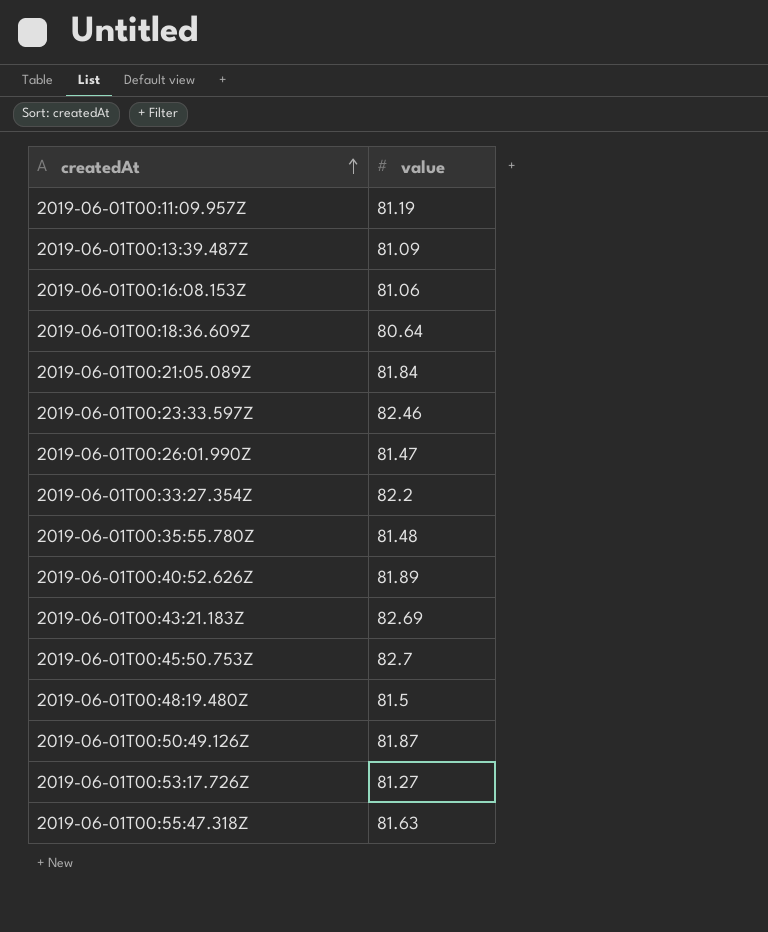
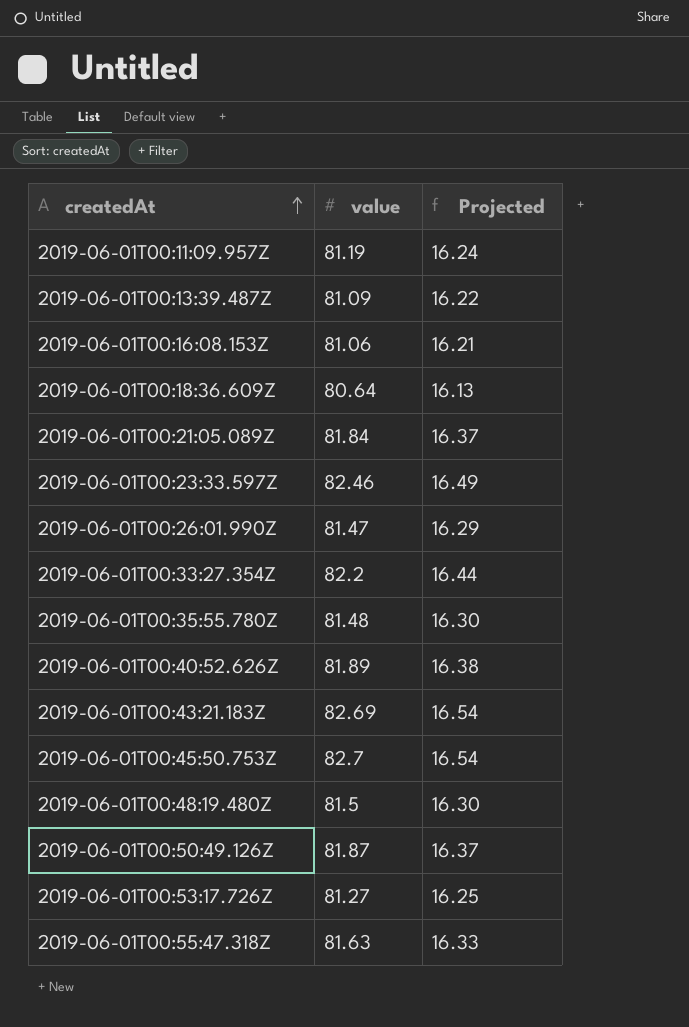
column Projected | formula: none -> [value] * 0.2

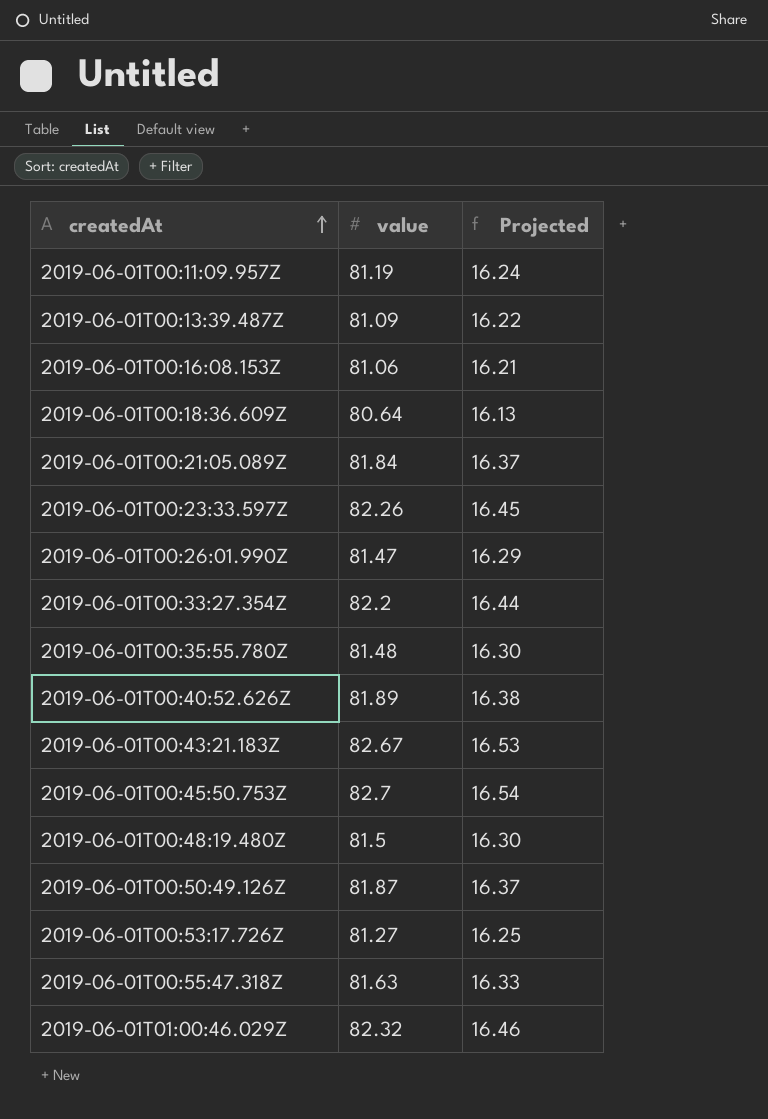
2019-06-01T00:23:33.597Z | value: 82.46 -> 82.26
2019-06-01T00:23:33.597Z | Projected: 16.49 -> 16.45
2019-06-01T00:43:21.183Z | value: 82.69 -> 82.67
2019-06-01T00:43:21.183Z | Projected: 16.54 -> 16.53
row 2019-06-01T01:00:46.029Z: none -> 82.32 | 16.46

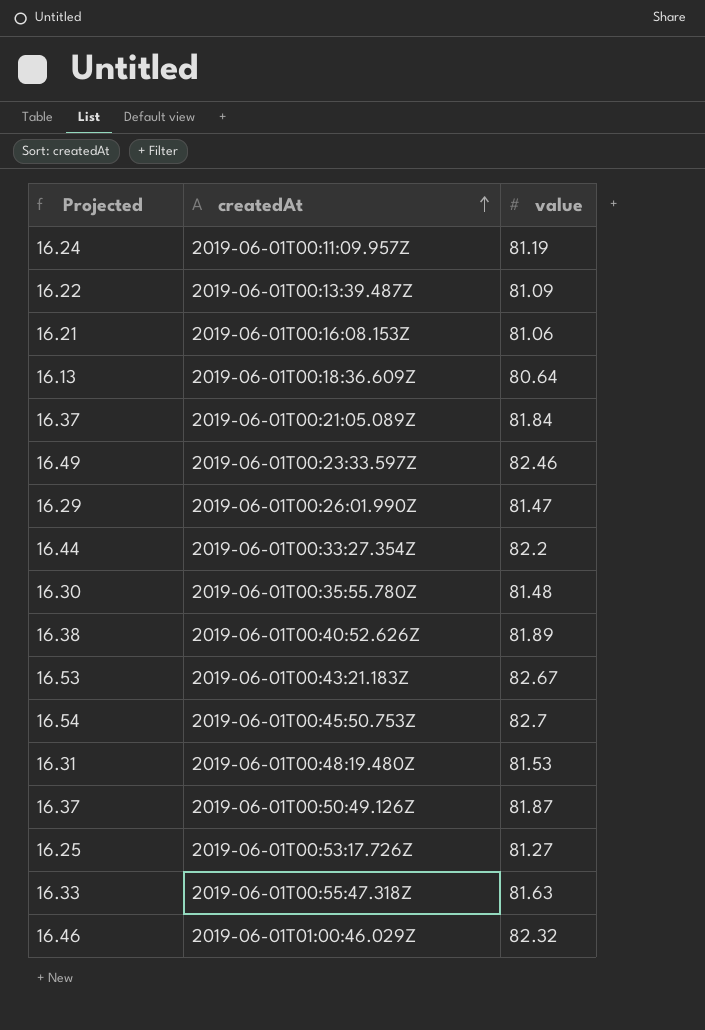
column Projected | position: 3 -> 1
2019-06-01T00:23:33.597Z | Projected: 16.45 -> 16.49
2019-06-01T00:23:33.597Z | value: 82.26 -> 82.46
2019-06-01T00:48:19.480Z | Projected: 16.30 -> 16.31
2019-06-01T00:48:19.480Z | value: 81.5 -> 81.53

